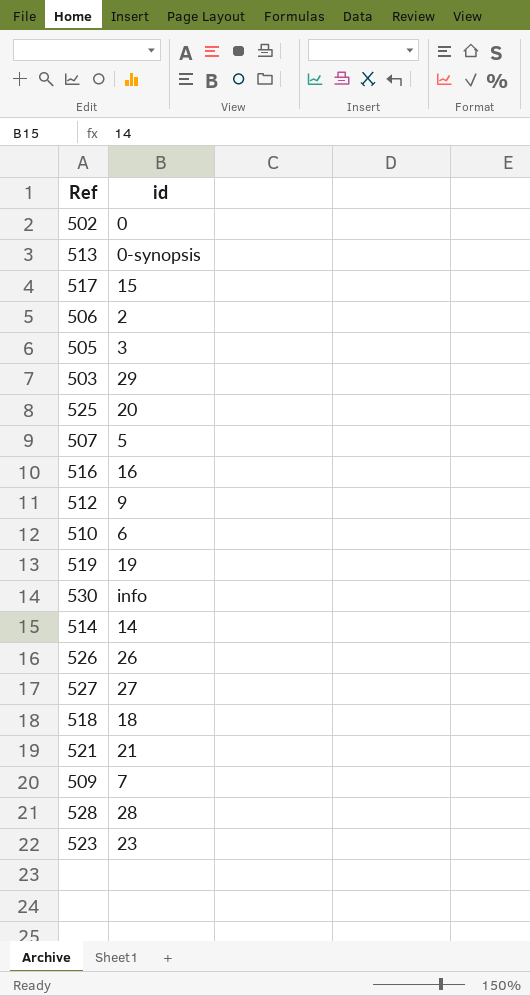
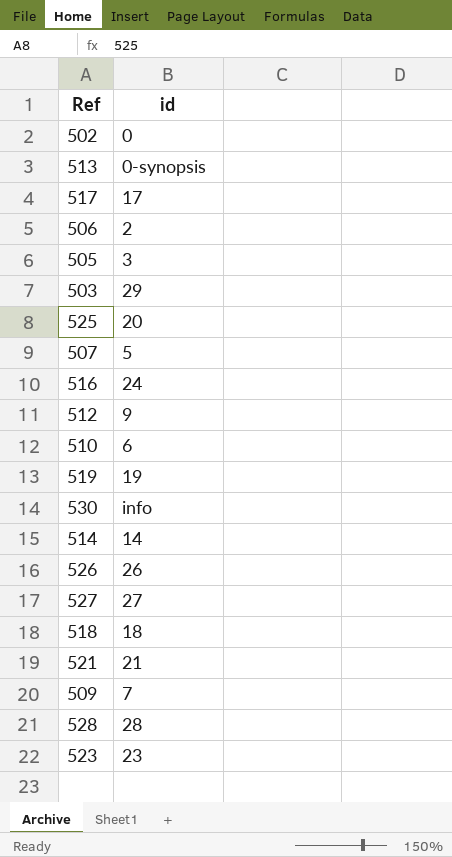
517 | id: 15 -> 17
516 | id: 16 -> 24

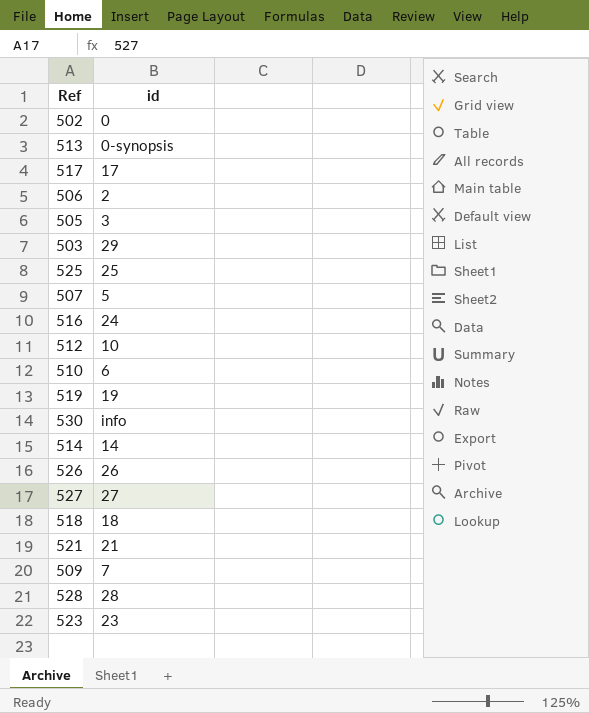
525 | id: 20 -> 25
512 | id: 9 -> 10

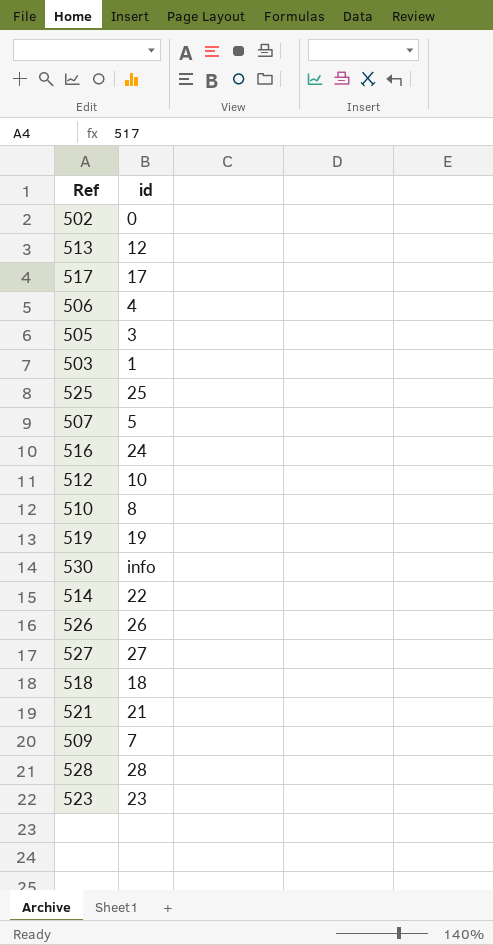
513 | id: 0-synopsis -> 12
506 | id: 2 -> 4
503 | id: 29 -> 1
510 | id: 6 -> 8
514 | id: 14 -> 22

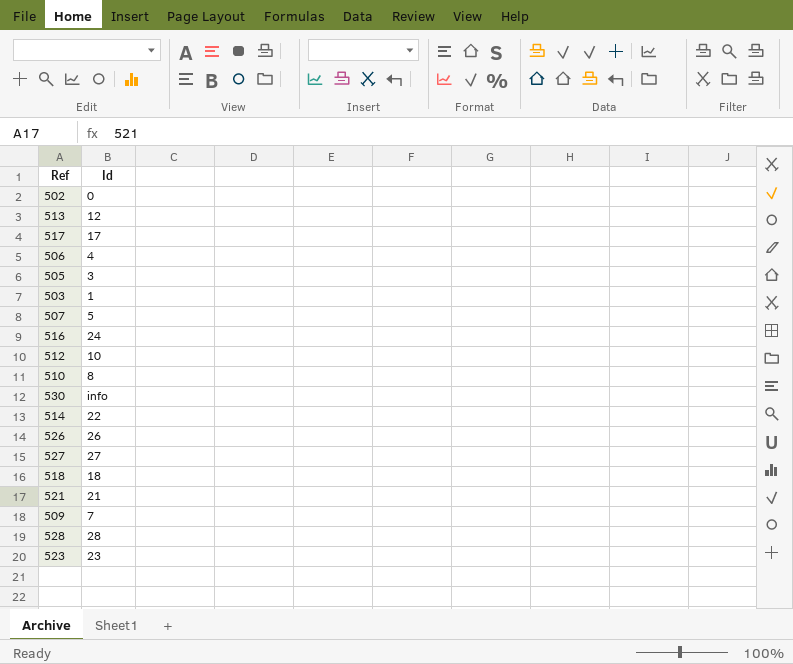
column name: id -> Id
row 525: 25 -> none
row 519: 19 -> none

